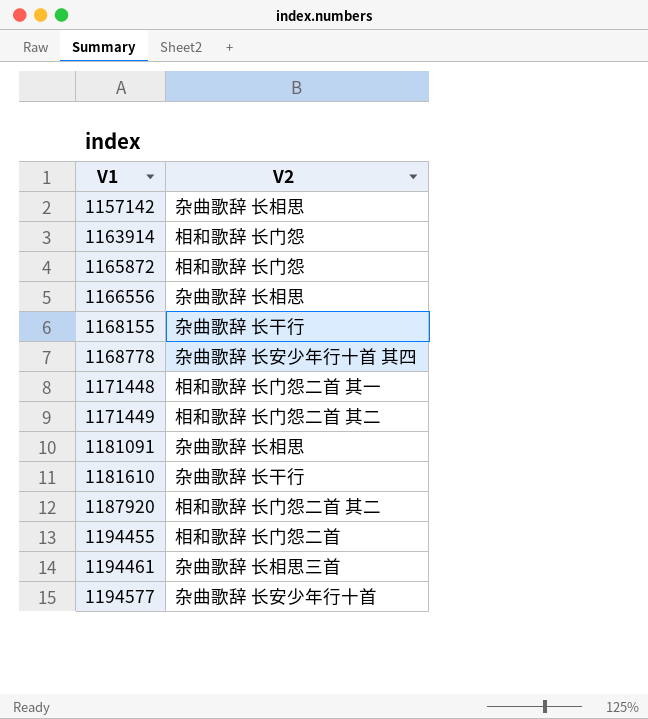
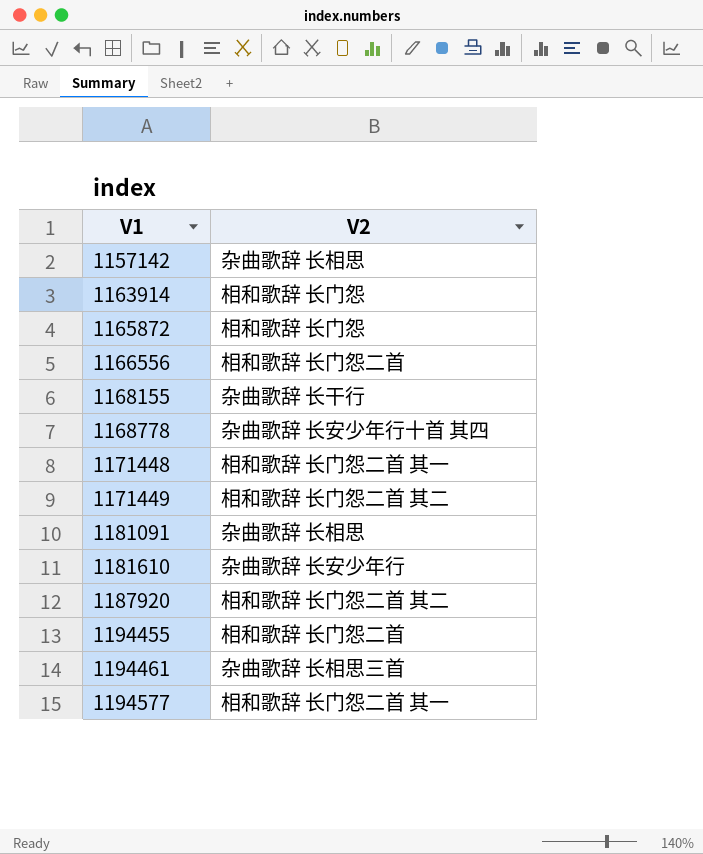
1166556 | V2: 杂曲歌辞 长相思 -> 相和歌辞 长门怨二首
1181610 | V2: 杂曲歌辞 长干行 -> 杂曲歌辞 长安少年行
1194577 | V2: 杂曲歌辞 长安少年行十首 -> 相和歌辞 长门怨二首 其一

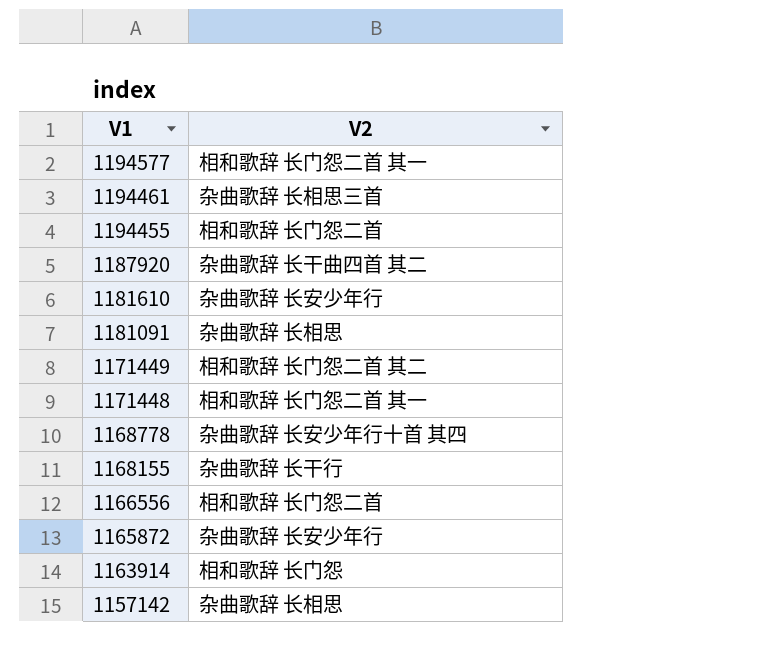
row order: V1 ascending -> V1 descending
1187920 | V2: 相和歌辞 长门怨二首 其二 -> 杂曲歌辞 长干曲四首 其二
1165872 | V2: 相和歌辞 长门怨 -> 杂曲歌辞 长安少年行

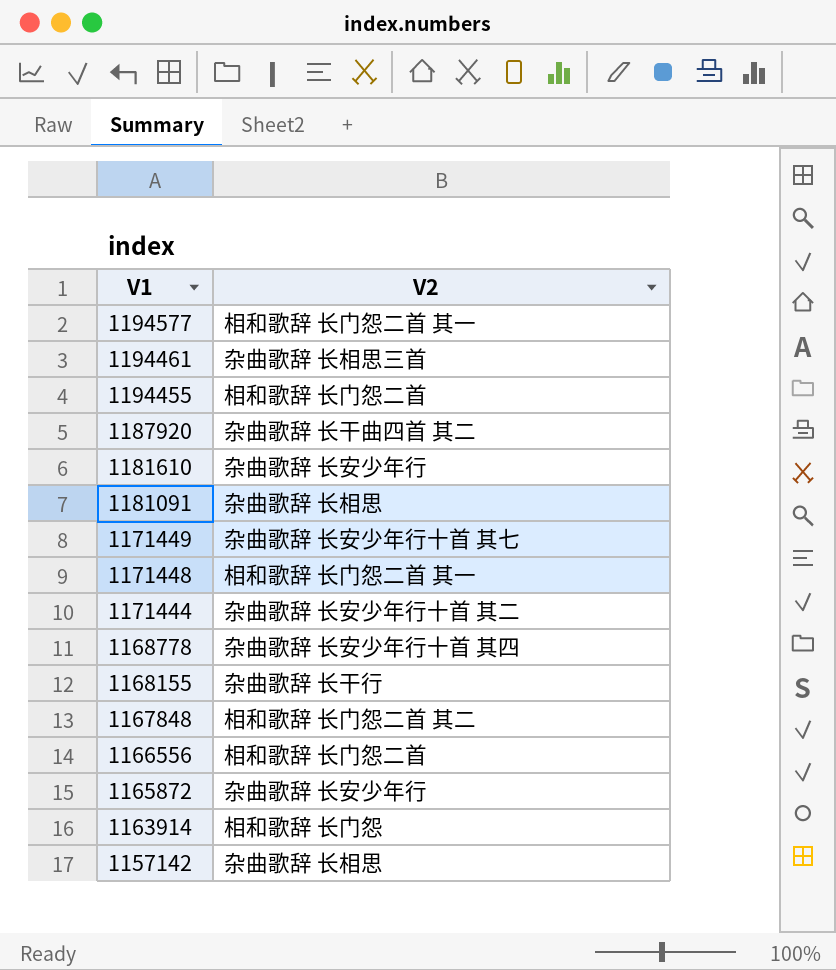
1171449 | V2: 相和歌辞 长门怨二首 其二 -> 杂曲歌辞 长安少年行十首 其七
row 1171444: none -> 杂曲歌辞 长安少年行十首 其二
row 1167848: none -> 相和歌辞 长门怨二首 其二

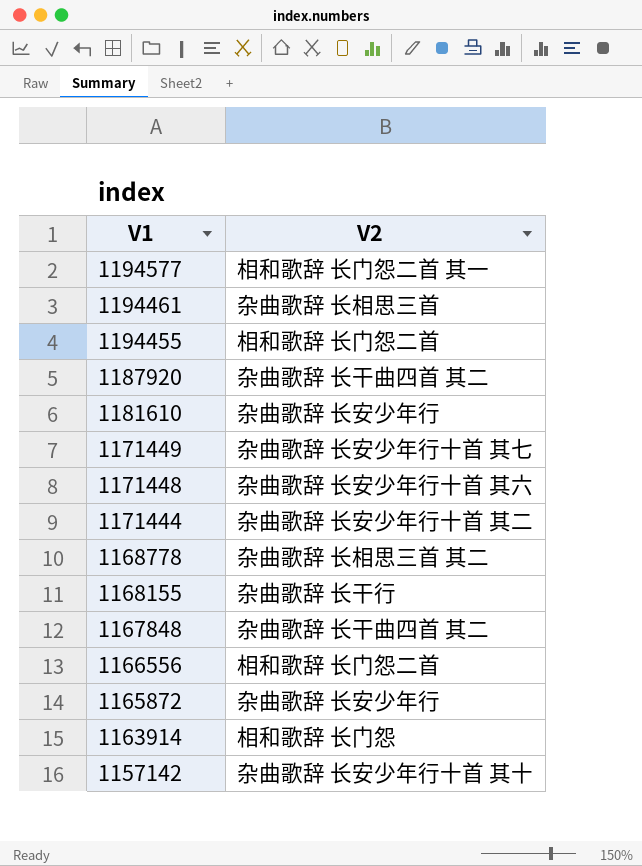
row 1181091: 杂曲歌辞 长相思 -> none
1171448 | V2: 相和歌辞 长门怨二首 其一 -> 杂曲歌辞 长安少年行十首 其六
1168778 | V2: 杂曲歌辞 长安少年行十首 其四 -> 杂曲歌辞 长相思三首 其二
1167848 | V2: 相和歌辞 长门怨二首 其二 -> 杂曲歌辞 长干曲四首 其二
1157142 | V2: 杂曲歌辞 长相思 -> 杂曲歌辞 长安少年行十首 其十

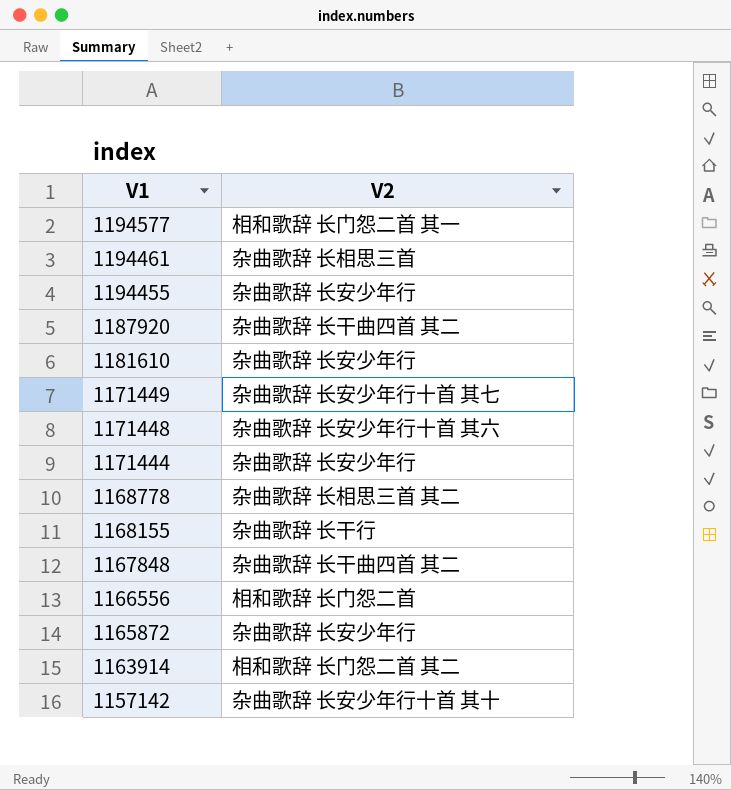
1194455 | V2: 相和歌辞 长门怨二首 -> 杂曲歌辞 长安少年行
1171444 | V2: 杂曲歌辞 长安少年行十首 其二 -> 杂曲歌辞 长安少年行
1163914 | V2: 相和歌辞 长门怨 -> 相和歌辞 长门怨二首 其二

